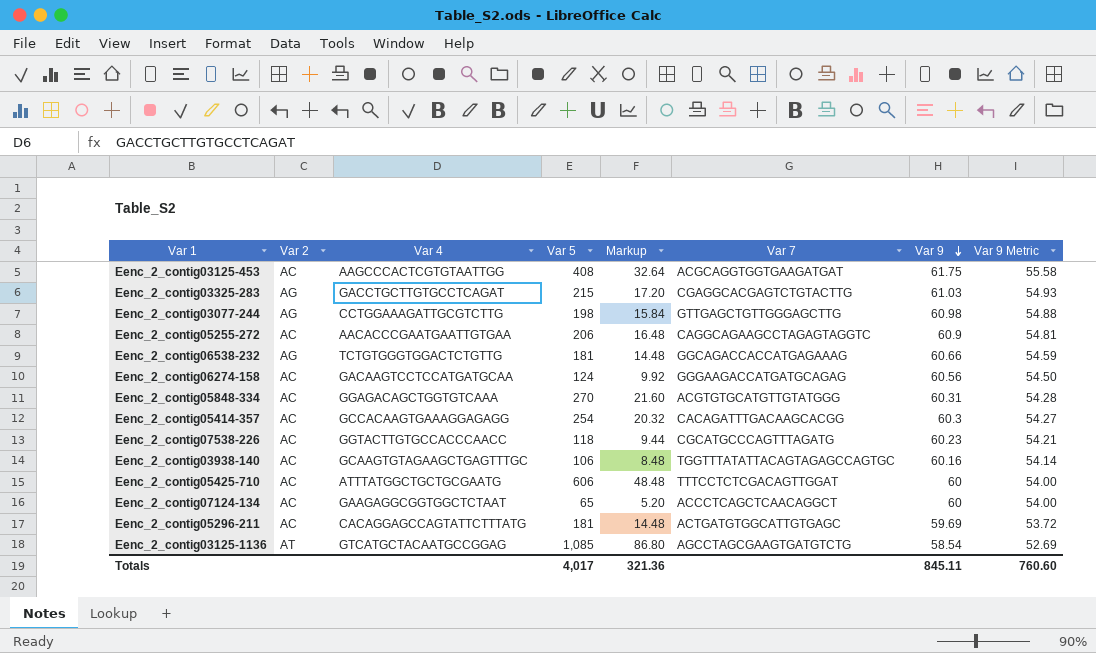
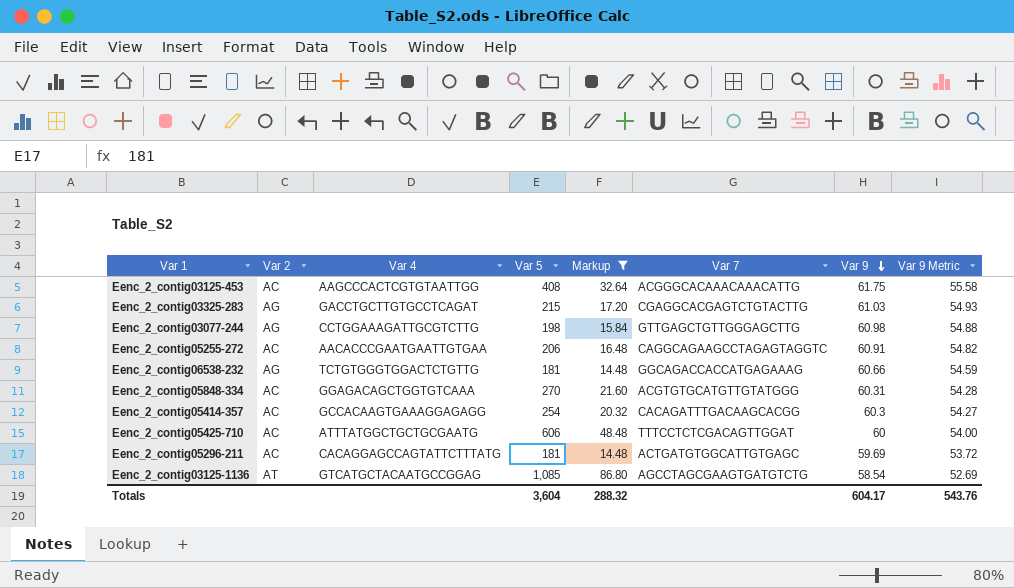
filter: none -> Markup >= 14.48
Eenc_2_contig03125-453 | Var 7: ACGCAGGTGGTGAAGATGAT -> ACGGGCACAAACAAACATTG
Eenc_2_contig05255-272 | Var 9: 60.9 -> 60.91
Eenc_2_contig05255-272 | Var 9 Metric: 54.81 -> 54.82
Totals | Var 5: 4,017 -> 3,604
Totals | Markup: 321.36 -> 288.32
Totals | Var 9: 845.11 -> 604.17
Totals | Var 9 Metric: 760.60 -> 543.76

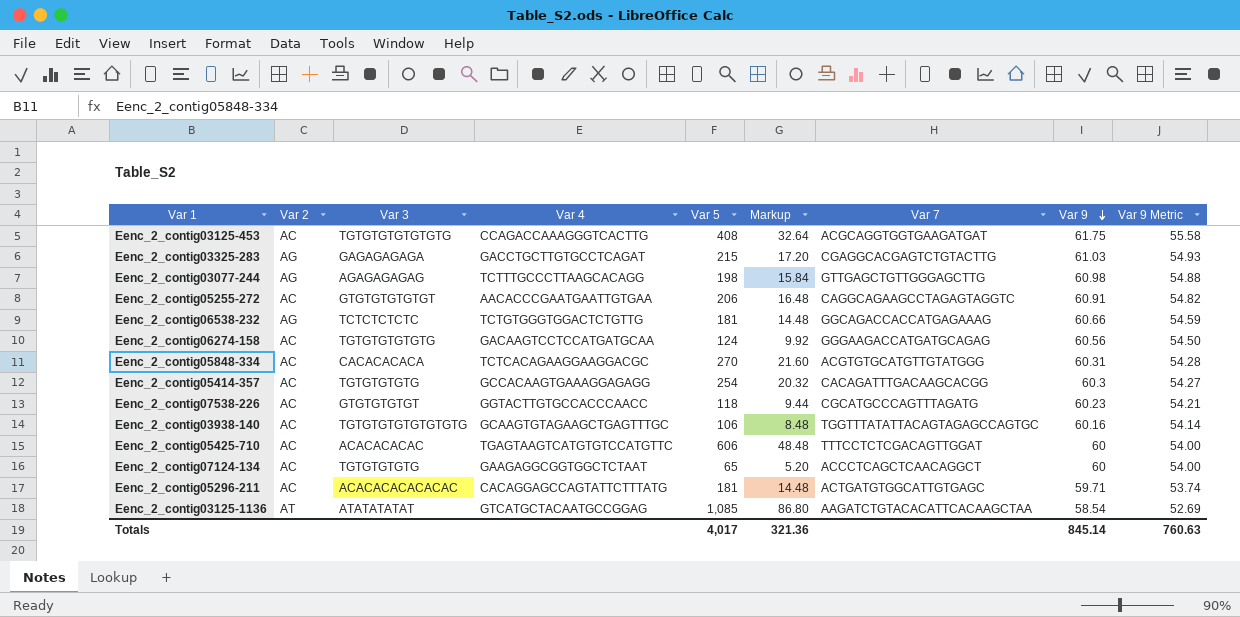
filter: Markup >= 14.48 -> none
column Var 3 | position: none -> 3
Eenc_2_contig03125-453 | Var 4: AAGCCCACTCGTGTAATTGG -> CCAGACCAAAGGGTCACTTG
Eenc_2_contig03125-453 | Var 7: ACGGGCACAAACAAACATTG -> ACGCAGGTGGTGAAGATGAT
Eenc_2_contig03077-244 | Var 4: CCTGGAAAGATTGCGTCTTG -> TCTTTGCCCTTAAGCACAGG
Eenc_2_contig05848-334 | Var 4: GGAGACAGCTGGTGTCAAA -> TCTCACAGAAGGAAGGACGC
Eenc_2_contig05425-710 | Var 4: ATTTATGGCTGCTGCGAATG -> TGAGTAAGTCATGTGTCCATGTTC
Eenc_2_contig05296-211 | Var 9: 59.69 -> 59.71
Eenc_2_contig05296-211 | Var 9 Metric: 53.72 -> 53.74
Eenc_2_contig03125-1136 | Var 7: AGCCTAGCGAAGTGATGTCTG -> AAGATCTGTACACATTCACAAGCTAA
Totals | Var 5: 3,604 -> 4,017
Totals | Markup: 288.32 -> 321.36
Totals | Var 9: 604.17 -> 845.14
Totals | Var 9 Metric: 543.76 -> 760.63

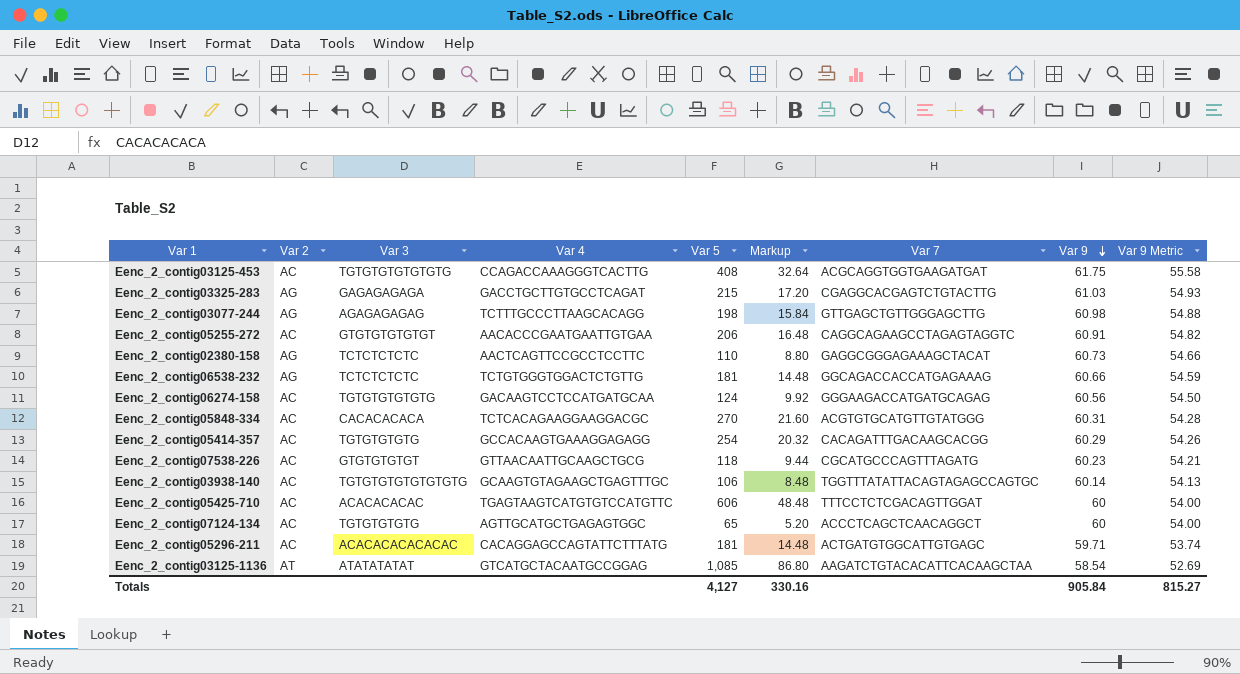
row Eenc_2_contig02380-158: none -> AG | TCTCTCTCTC | AACTCAGTTCCGCCTCCTTC | 110 | 8.80 | GAGGCGGGAGAAAGCTACAT | 60.73 | 54.66
Eenc_2_contig05414-357 | Var 9: 60.3 -> 60.29
Eenc_2_contig05414-357 | Var 9 Metric: 54.27 -> 54.26
Eenc_2_contig07538-226 | Var 4: GGTACTTGTGCCACCCAACC -> GTTAACAATTGCAAGCTGCG
Eenc_2_contig03938-140 | Var 9: 60.16 -> 60.14
Eenc_2_contig03938-140 | Var 9 Metric: 54.14 -> 54.13
Eenc_2_contig07124-134 | Var 4: GAAGAGGCGGTGGCTCTAAT -> AGTTGCATGCTGAGAGTGGC
Totals | Var 5: 4,017 -> 4,127
Totals | Markup: 321.36 -> 330.16
Totals | Var 9: 845.14 -> 905.84
Totals | Var 9 Metric: 760.63 -> 815.27

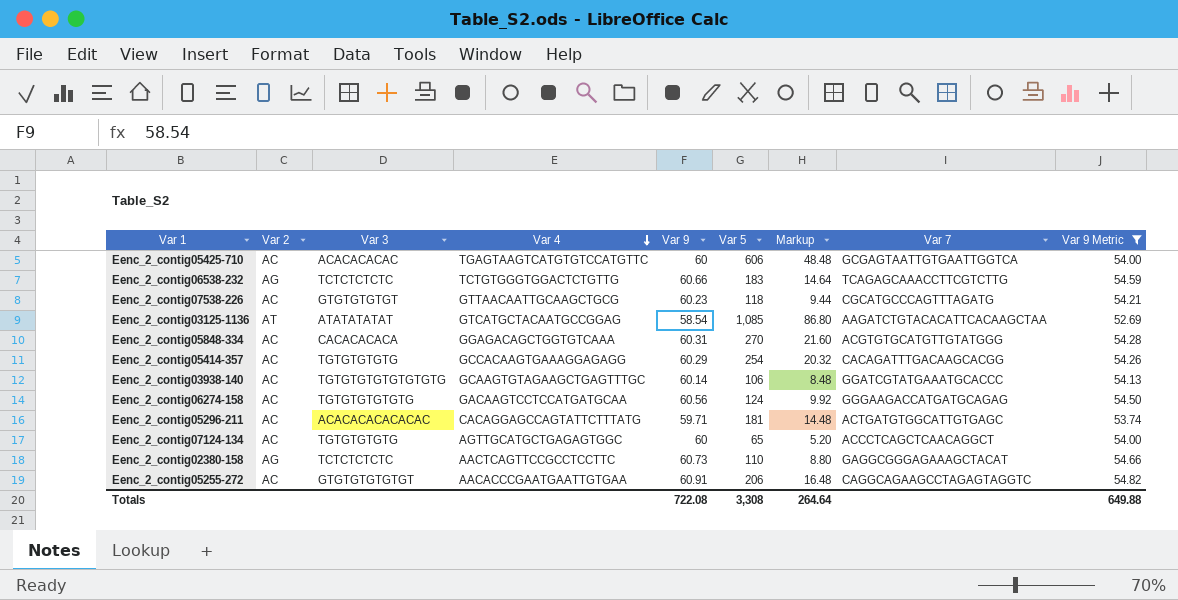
filter: none -> Var 9 Metric <= 54.82
row order: Var 9 descending -> Var 4 descending
column Var 9 | position: 8 -> 5
Eenc_2_contig05425-710 | Var 7: TTTCCTCTCGACAGTTGGAT -> GCGAGTAATTGTGAATTGGTCA
Eenc_2_contig06538-232 | Var 5: 181 -> 183
Eenc_2_contig06538-232 | Markup: 14.48 -> 14.64
Eenc_2_contig06538-232 | Var 7: GGCAGACCACCATGAGAAAG -> TCAGAGCAAACCTTCGTCTTG
Eenc_2_contig05848-334 | Var 4: TCTCACAGAAGGAAGGACGC -> GGAGACAGCTGGTGTCAAA
Eenc_2_contig03938-140 | Var 7: TGGTTTATATTACAGTAGAGCCAGTGC -> GGATCGTATGAAATGCACCC
Totals | Var 9: 905.84 -> 722.08
Totals | Var 5: 4,127 -> 3,308
Totals | Markup: 330.16 -> 264.64
Totals | Var 9 Metric: 815.27 -> 649.88

